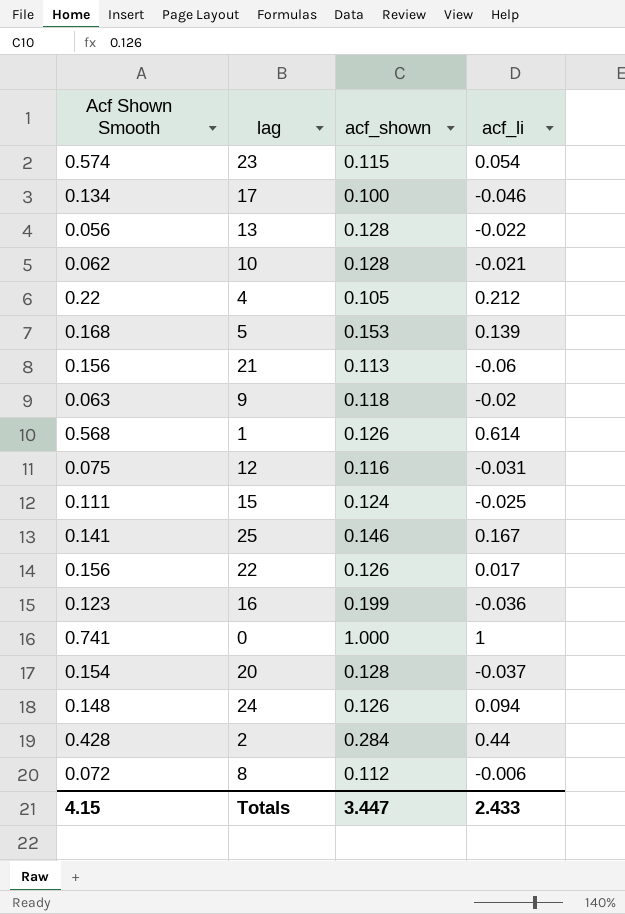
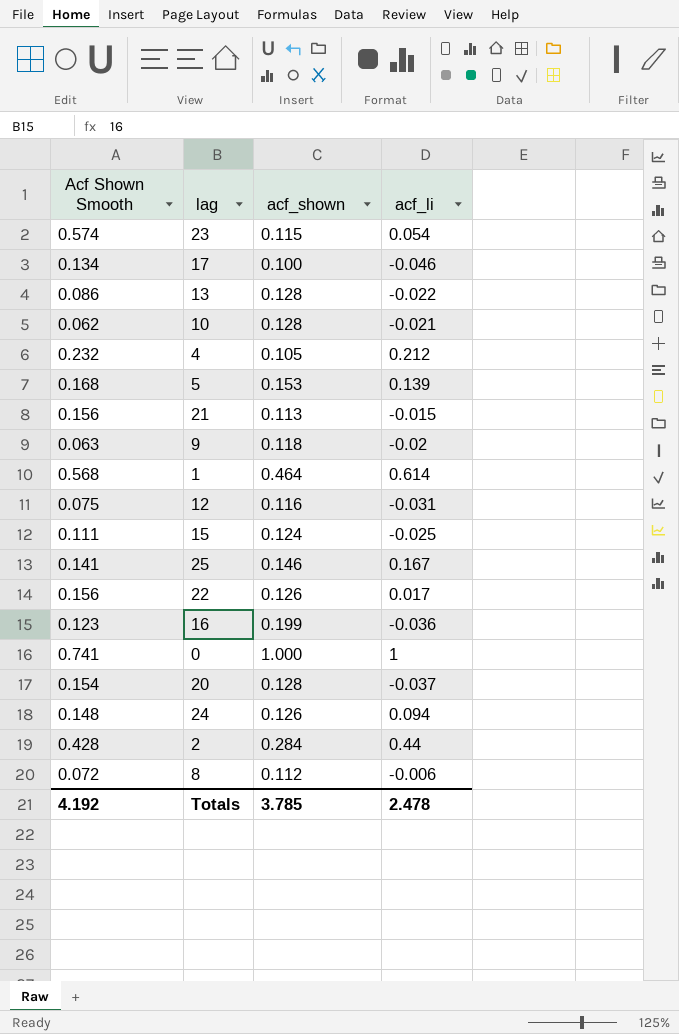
13 | Acf Shown Smooth: 0.056 -> 0.086
4 | Acf Shown Smooth: 0.22 -> 0.232
21 | acf_li: -0.06 -> -0.015
1 | acf_shown: 0.126 -> 0.464
Totals | Acf Shown Smooth: 4.15 -> 4.192
Totals | acf_shown: 3.447 -> 3.785
Totals | acf_li: 2.433 -> 2.478

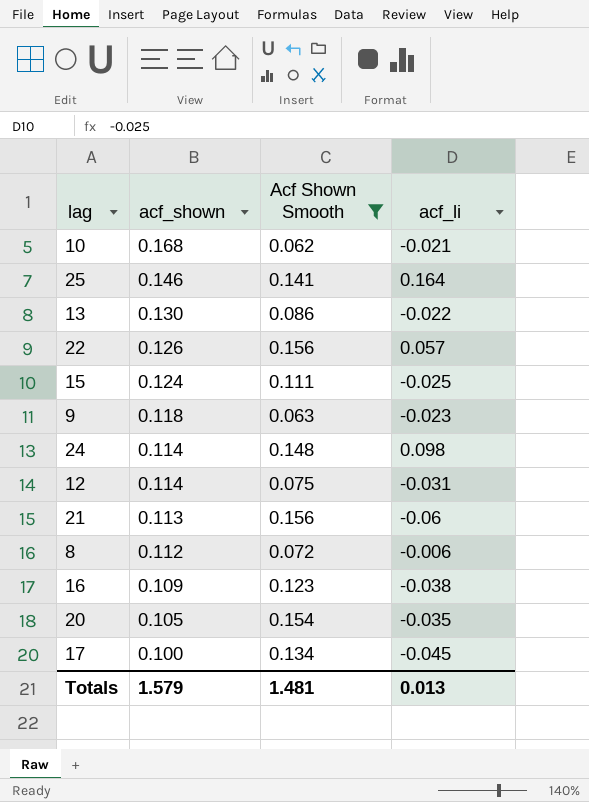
filter: none -> Acf Shown Smooth <= 0.156
row order: none -> acf_shown descending
column Acf Shown Smooth | position: 1 -> 3
10 | acf_shown: 0.128 -> 0.168
25 | acf_li: 0.167 -> 0.164
13 | acf_shown: 0.128 -> 0.130
22 | acf_li: 0.017 -> 0.057
9 | acf_li: -0.02 -> -0.023
24 | acf_shown: 0.126 -> 0.114
24 | acf_li: 0.094 -> 0.098
12 | acf_shown: 0.116 -> 0.114
21 | acf_li: -0.015 -> -0.06
16 | acf_shown: 0.199 -> 0.109
16 | acf_li: -0.036 -> -0.038
20 | acf_shown: 0.128 -> 0.105
20 | acf_li: -0.037 -> -0.035
17 | acf_li: -0.046 -> -0.045
Totals | acf_shown: 3.785 -> 1.579
Totals | Acf Shown Smooth: 4.192 -> 1.481
Totals | acf_li: 2.478 -> 0.013

